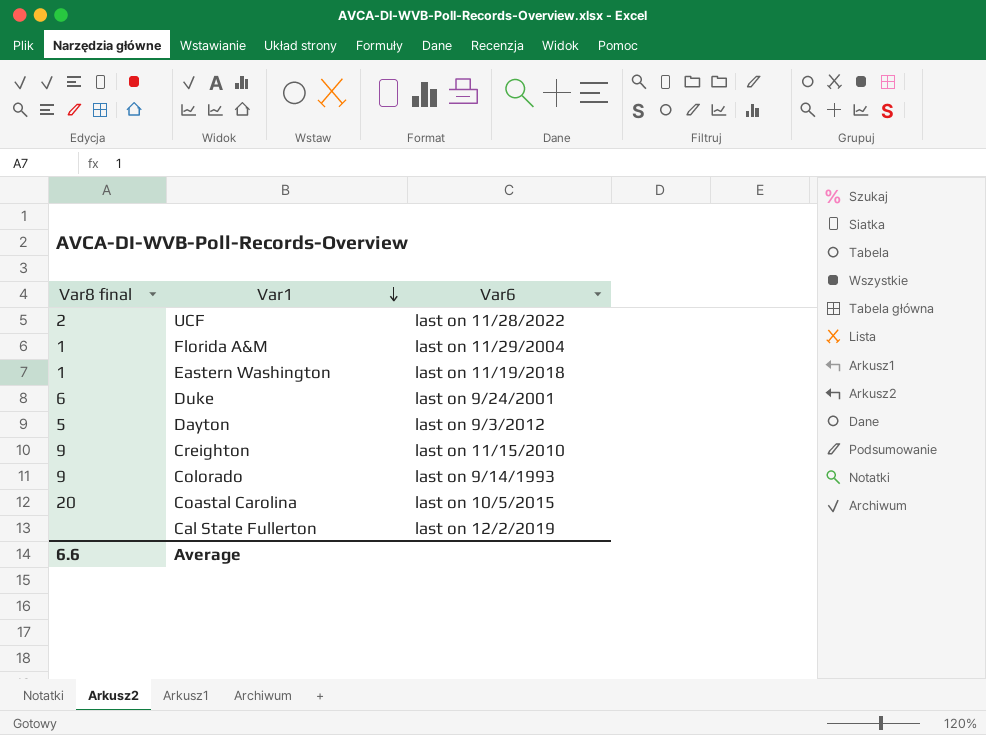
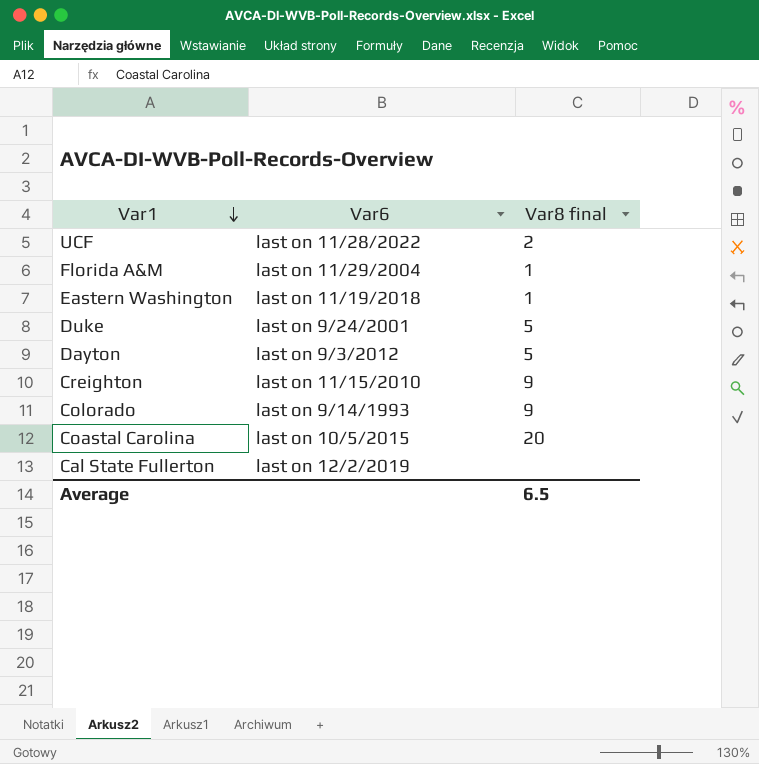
column Var8 final | position: 1 -> 3
Duke | Var8 final: 6 -> 5
Average | Var8 final: 6.6 -> 6.5

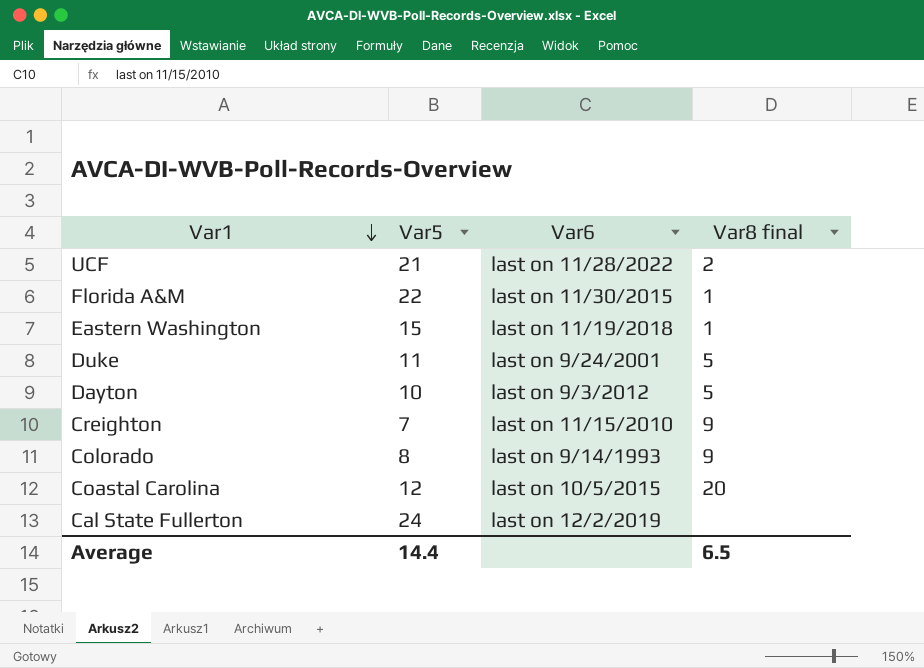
column Var5 | position: none -> 2
Florida A&M | Var6: last on 11/29/2004 -> last on 11/30/2015

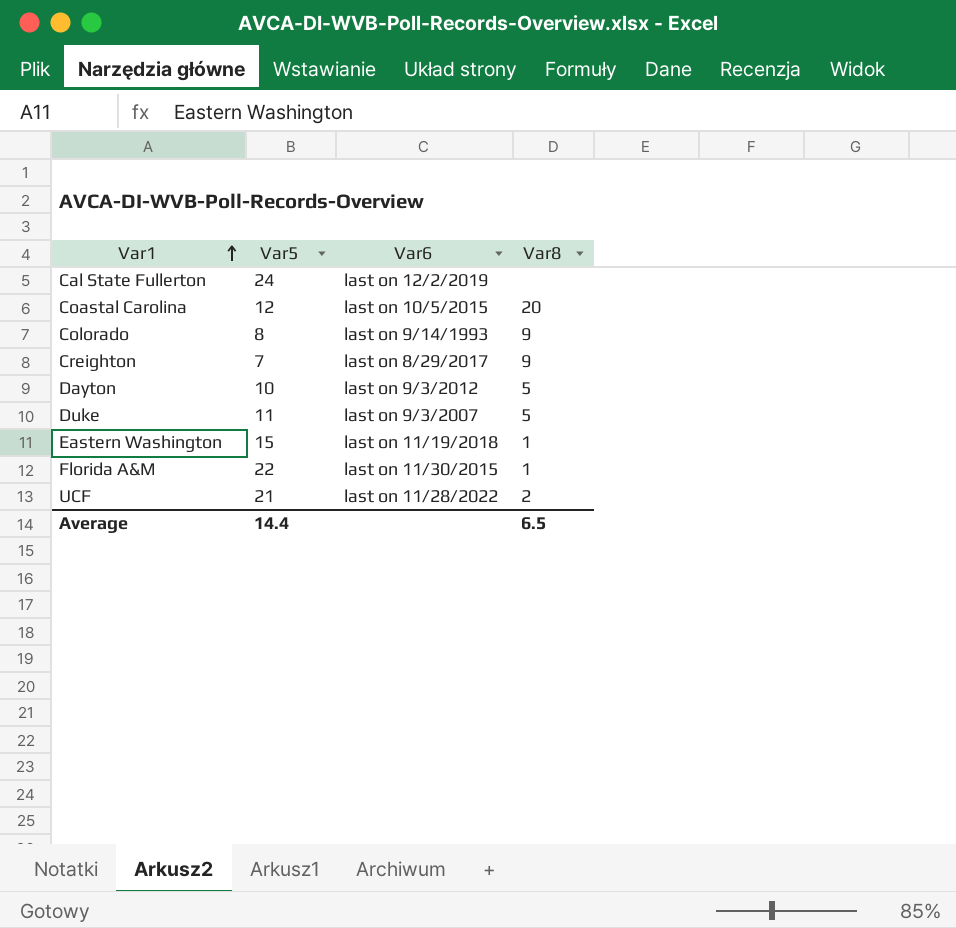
row order: Var1 descending -> Var1 ascending
column name: Var8 final -> Var8
Creighton | Var6: last on 11/15/2010 -> last on 8/29/2017
Duke | Var6: last on 9/24/2001 -> last on 9/3/2007

